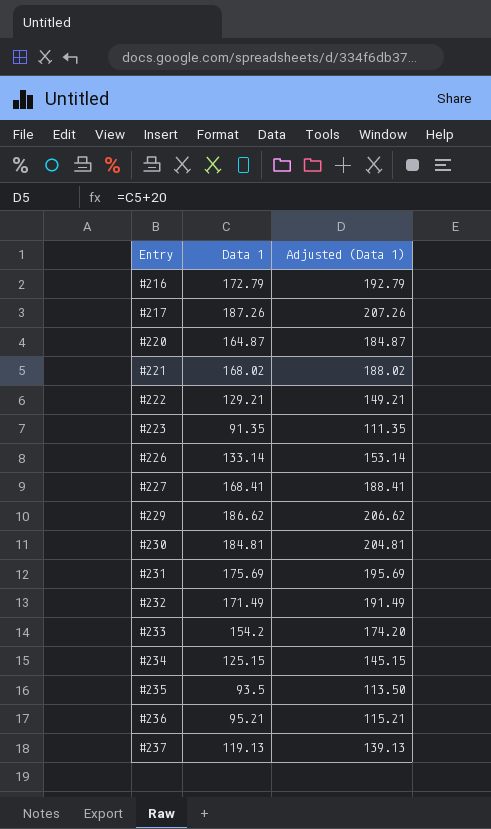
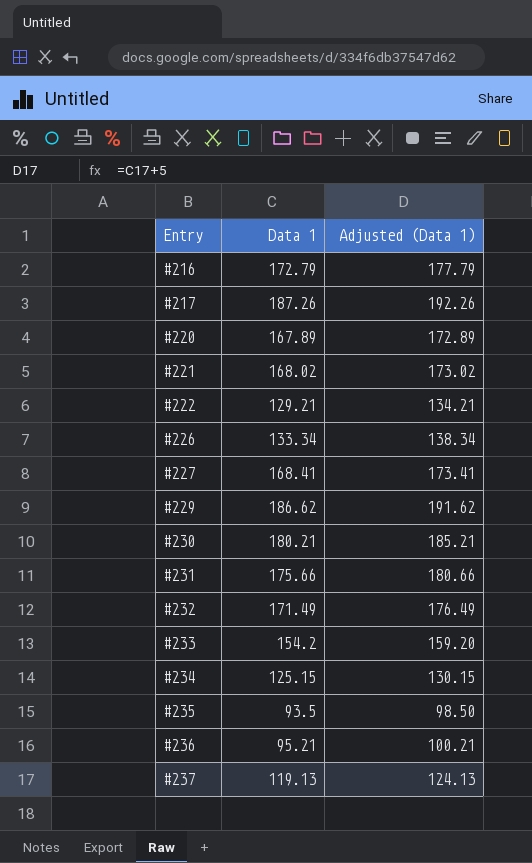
column Adjusted (Data 1) | formula: [Data 1] + 20 -> [Data 1] + 5
row #223: 91.35 | 111.35 -> none
#220 | Data 1: 164.87 -> 167.89
#226 | Data 1: 133.14 -> 133.34
#230 | Data 1: 184.81 -> 180.21
#231 | Data 1: 175.69 -> 175.66

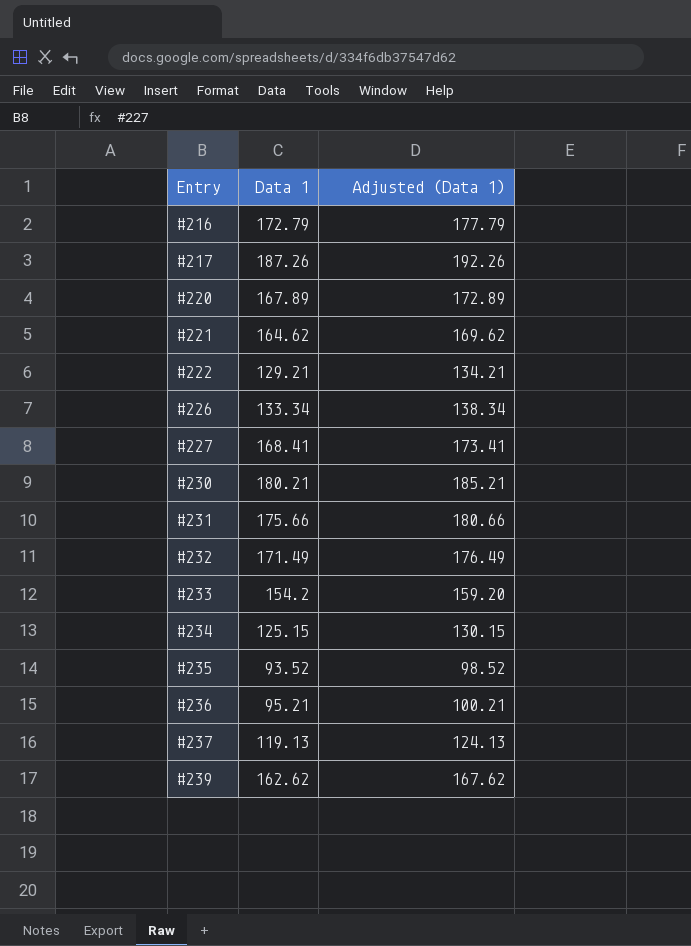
row #229: 186.62 | 191.62 -> none
#221 | Data 1: 168.02 -> 164.62
#221 | Adjusted (Data 1): 173.02 -> 169.62
#235 | Data 1: 93.5 -> 93.52
#235 | Adjusted (Data 1): 98.50 -> 98.52
row #239: none -> 162.62 | 167.62

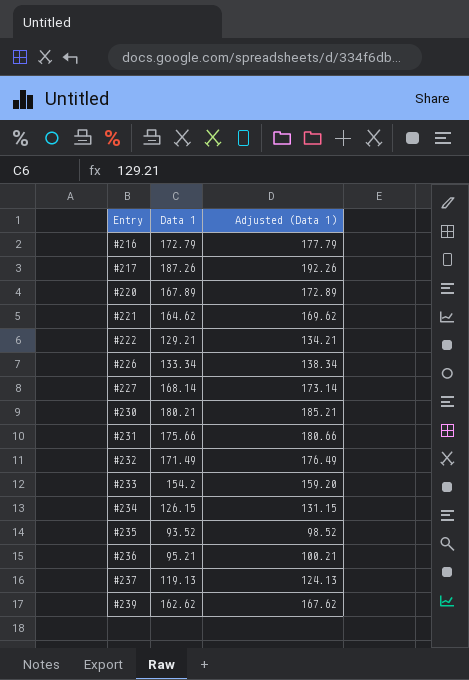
#227 | Data 1: 168.41 -> 168.14
#227 | Adjusted (Data 1): 173.41 -> 173.14
#234 | Data 1: 125.15 -> 126.15
#234 | Adjusted (Data 1): 130.15 -> 131.15

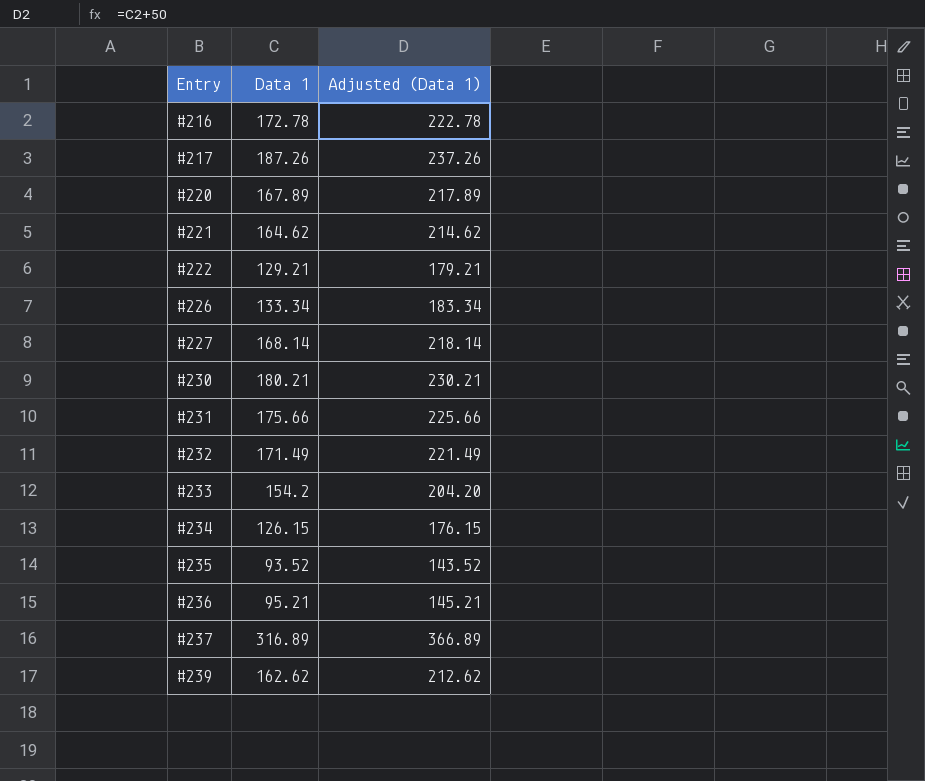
column Adjusted (Data 1) | formula: [Data 1] + 5 -> [Data 1] + 50
#216 | Data 1: 172.79 -> 172.78
#237 | Data 1: 119.13 -> 316.89

